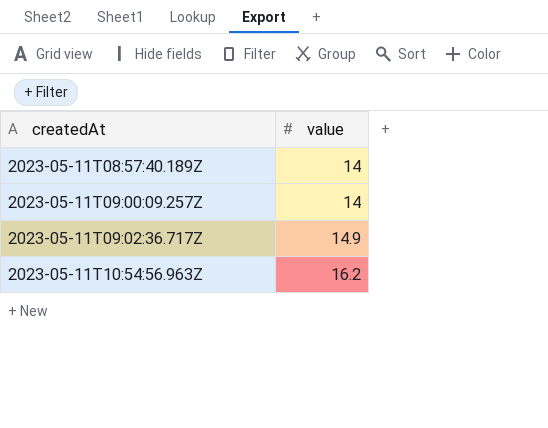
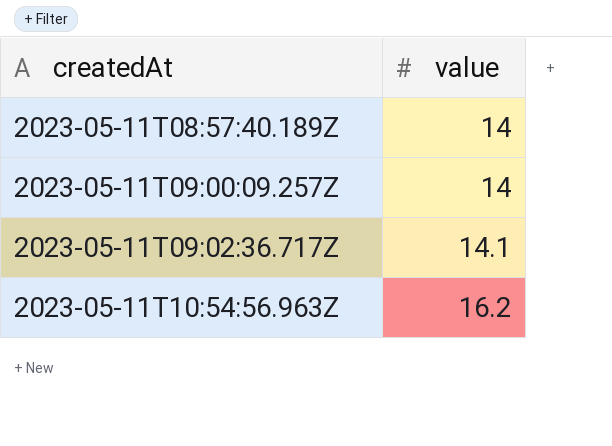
2023-05-11T09:02:36.717Z | value: 14.9 -> 14.1

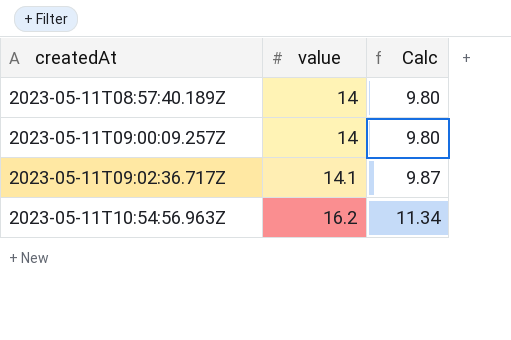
column Calc | formula: none -> [value] * 0.7

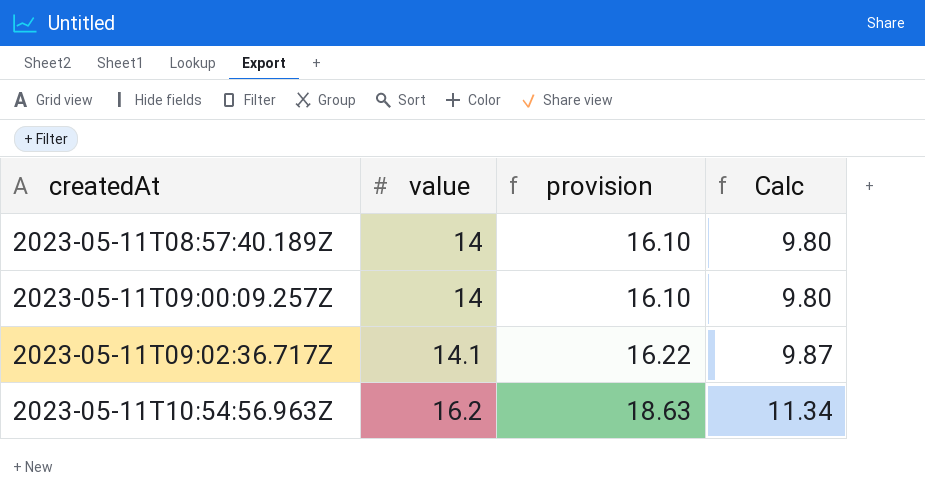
column provision | formula: none -> [value] * 1.15

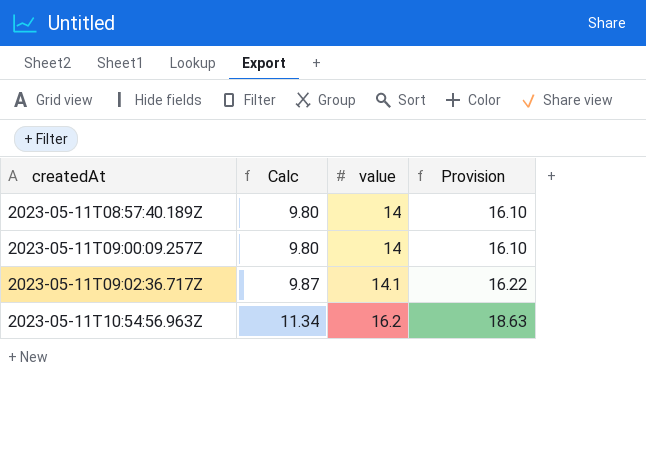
column Calc | position: 4 -> 2
column name: provision -> Provision

